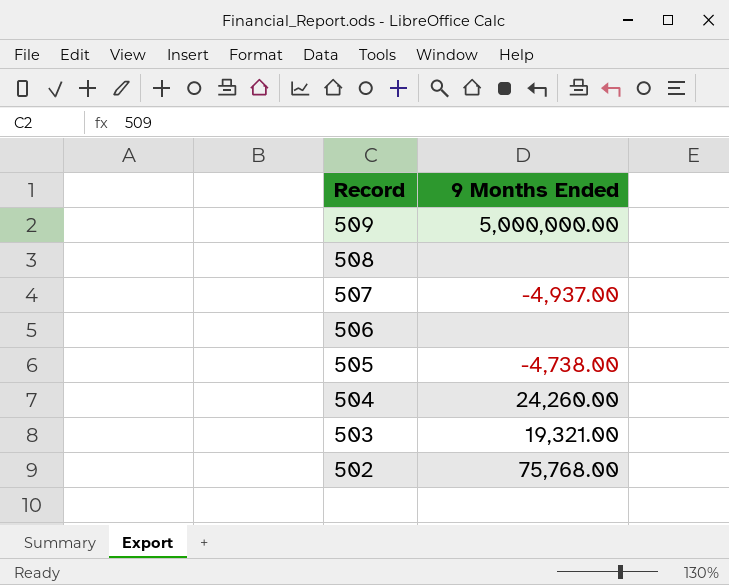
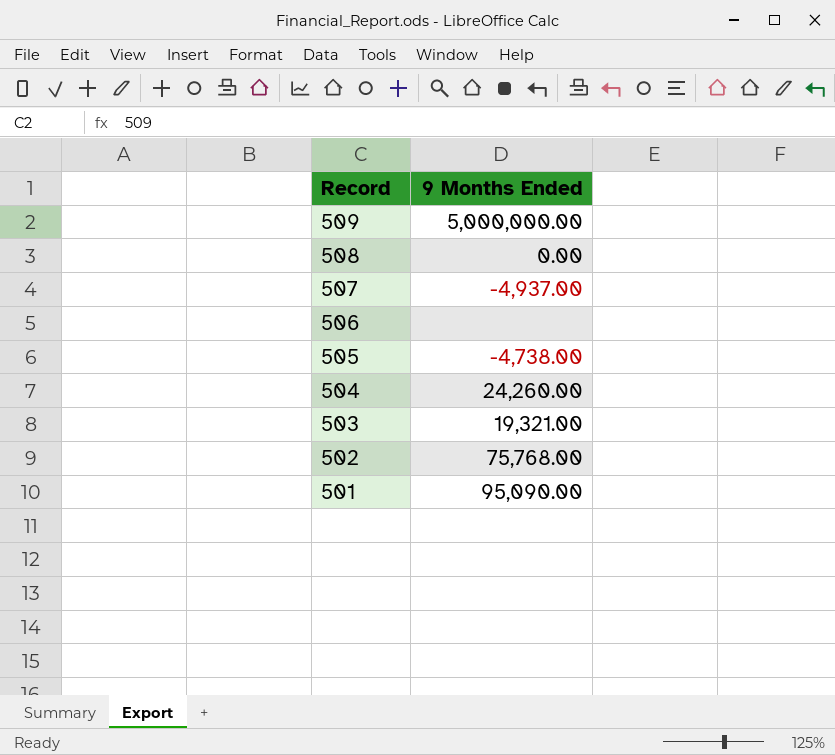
508 | 9 Months Ended: none -> 0.00
row 501: none -> 95,090.00

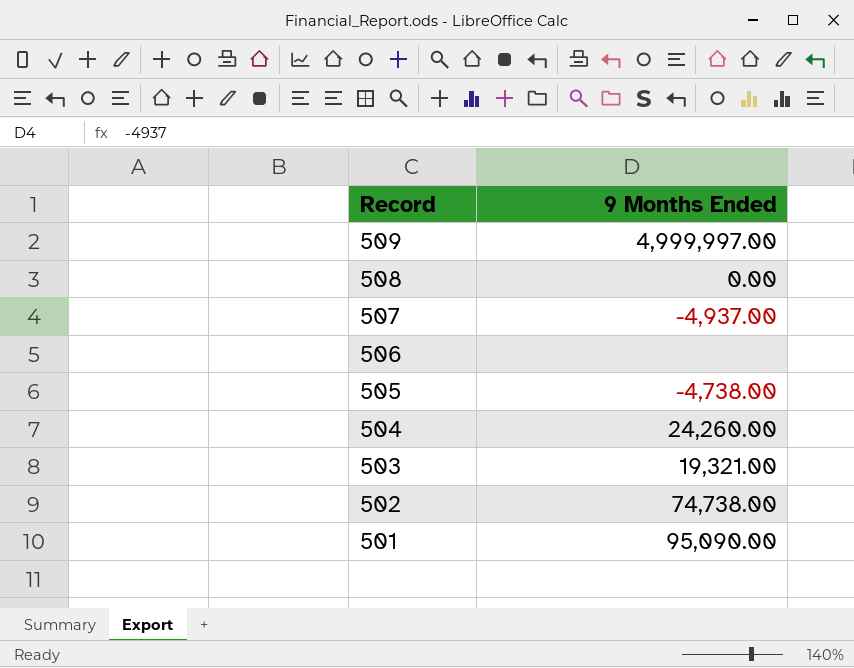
509 | 9 Months Ended: 5,000,000.00 -> 4,999,997.00
502 | 9 Months Ended: 75,768.00 -> 74,738.00

